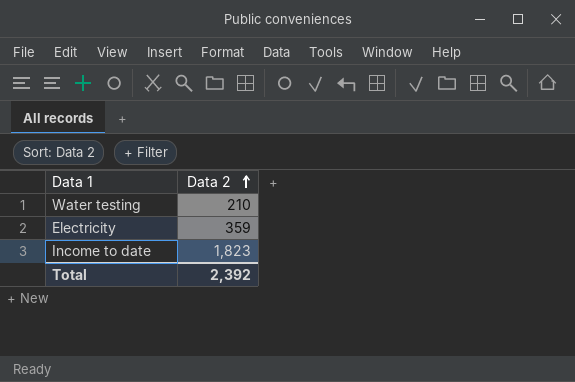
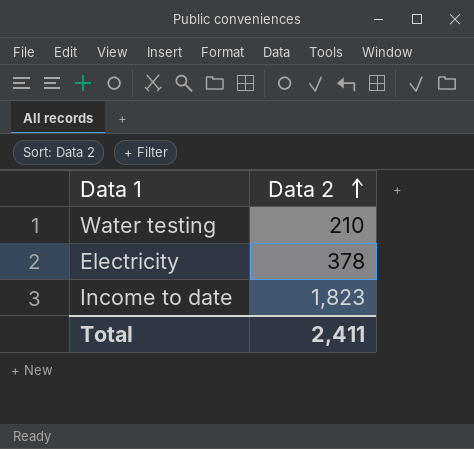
Electricity | Data 2: 359 -> 378
Total | Data 2: 2,392 -> 2,411

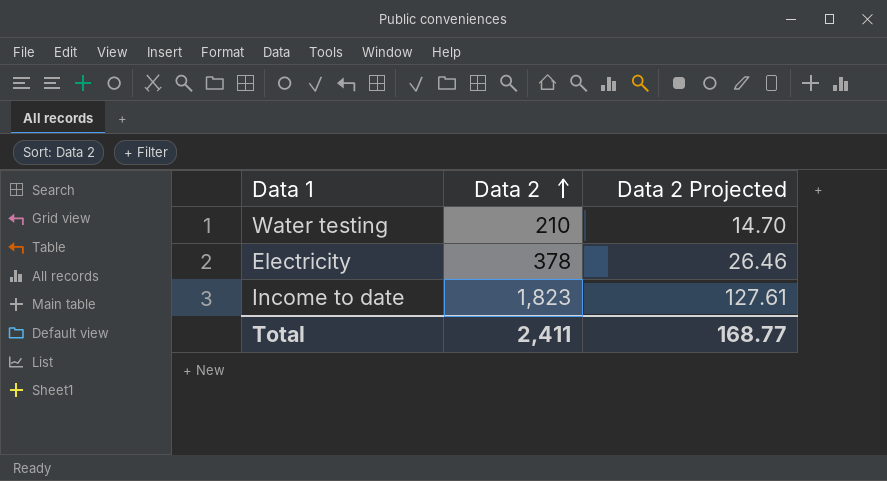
column Data 2 Projected | formula: none -> [Data 2] * 0.07

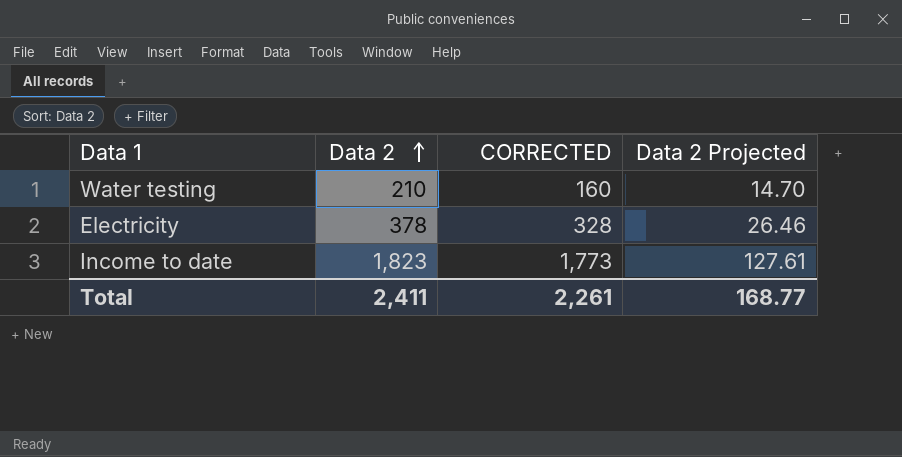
column CORRECTED | formula: none -> [Data 2] - 50

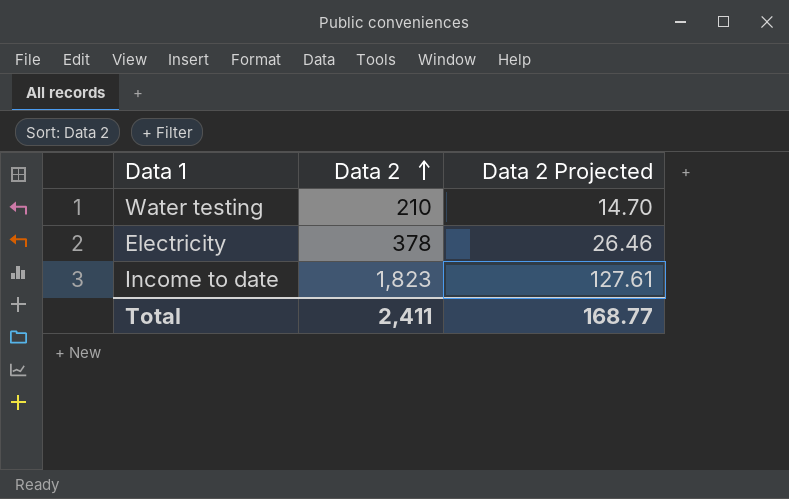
column CORRECTED | formula: [Data 2] - 50 -> none

